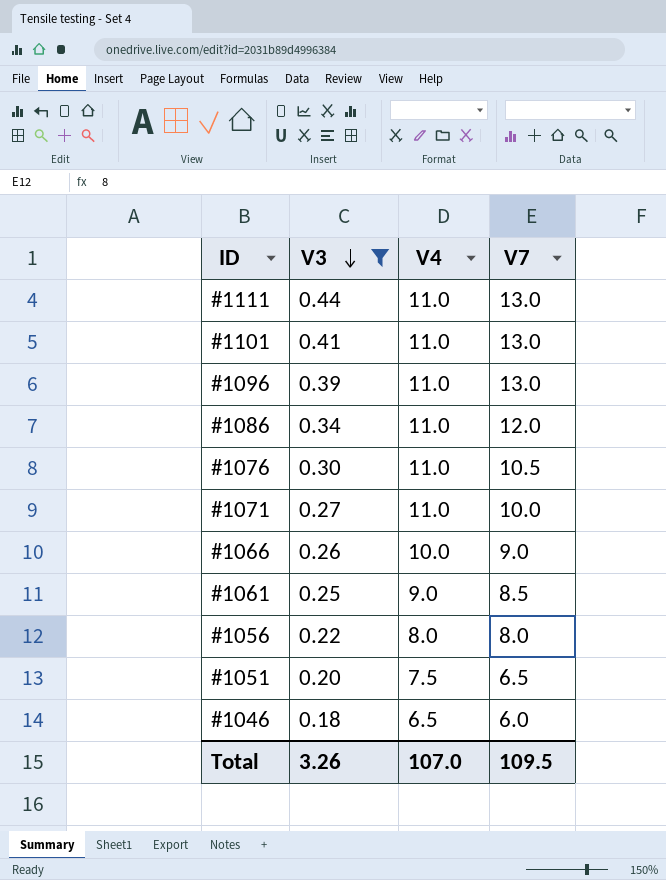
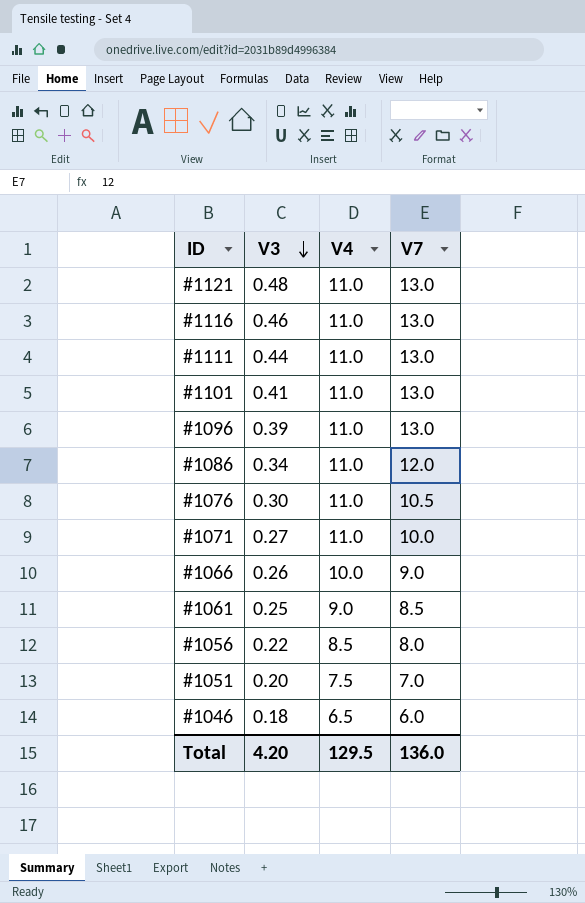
filter: V3 <= 0.44 -> none
#1056 | V4: 8.0 -> 8.5
#1051 | V7: 6.5 -> 7.0
Total | V3: 3.26 -> 4.20
Total | V4: 107.0 -> 129.5
Total | V7: 109.5 -> 136.0

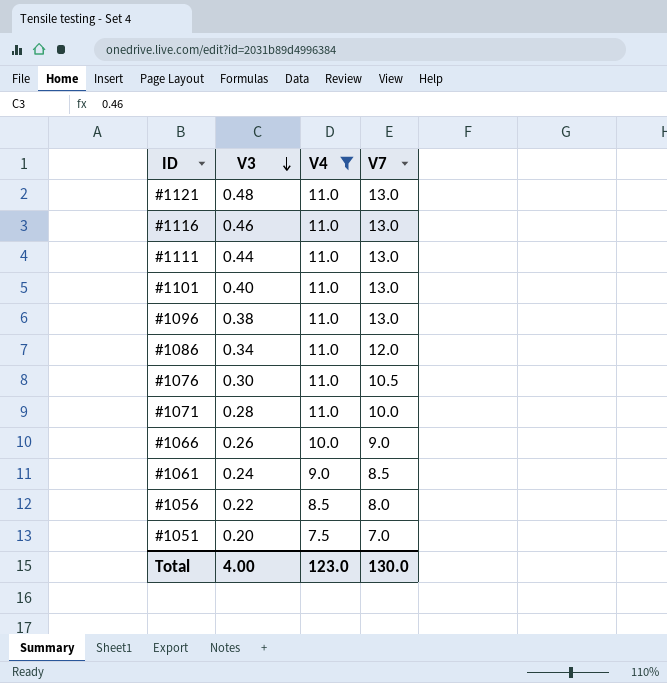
filter: none -> V4 != 6.5
#1101 | V3: 0.41 -> 0.40
#1096 | V3: 0.39 -> 0.38
#1071 | V3: 0.27 -> 0.28
#1061 | V3: 0.25 -> 0.24
Total | V3: 4.20 -> 4.00
Total | V4: 129.5 -> 123.0
Total | V7: 136.0 -> 130.0

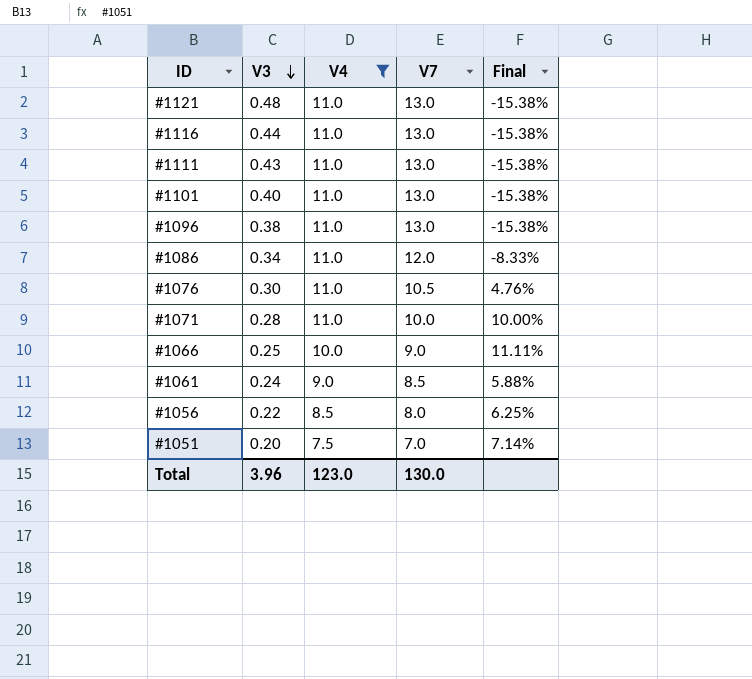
column Final | formula: none -> ([V4] - [V7]) / [V7]
#1116 | V3: 0.46 -> 0.44
#1111 | V3: 0.44 -> 0.43
#1066 | V3: 0.26 -> 0.25
Total | V3: 4.00 -> 3.96

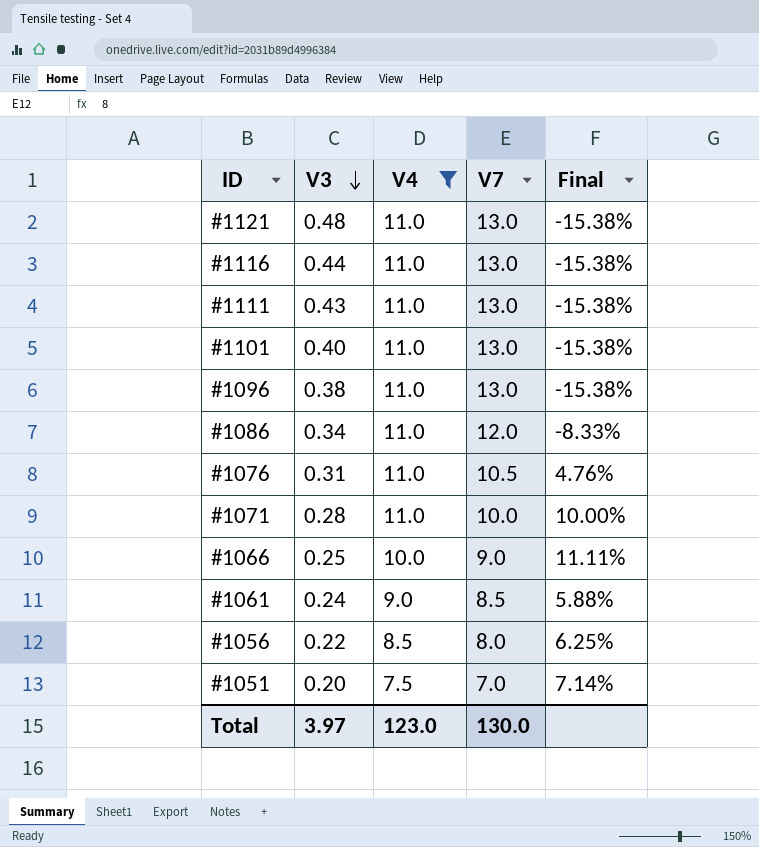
#1076 | V3: 0.30 -> 0.31
Total | V3: 3.96 -> 3.97

